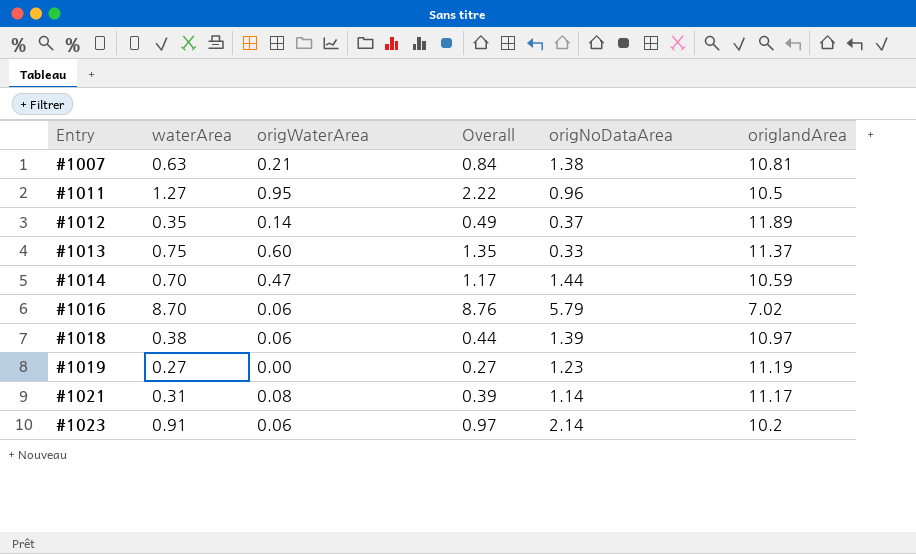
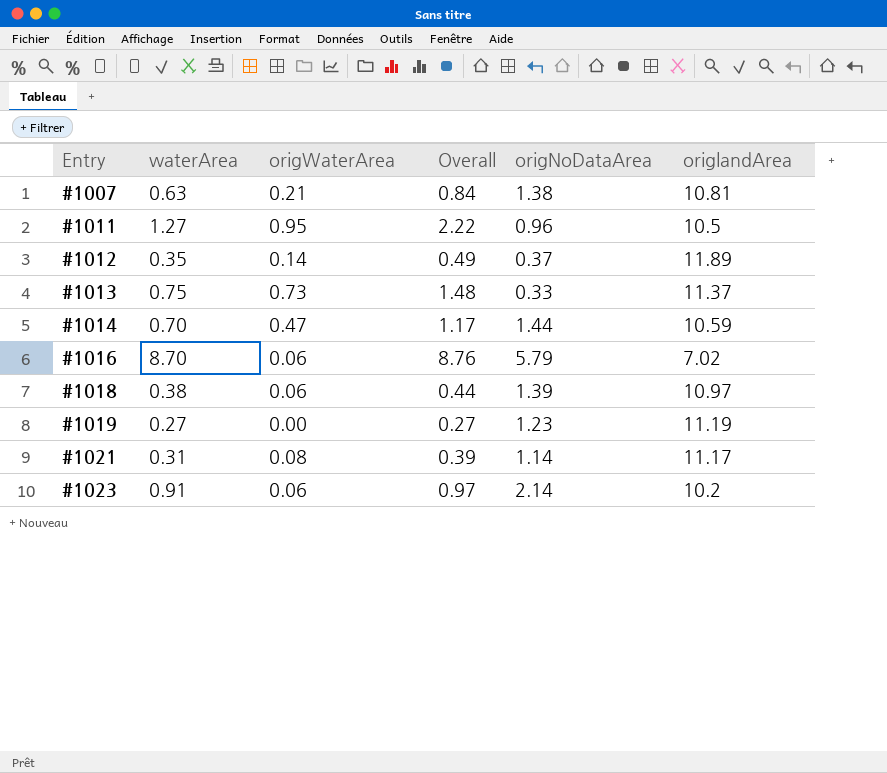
#1013 | origWaterArea: 0.60 -> 0.73
#1013 | Overall: 1.35 -> 1.48

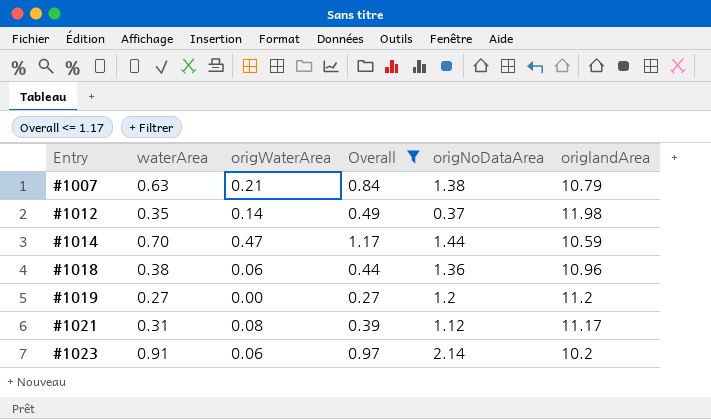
filter: none -> Overall <= 1.17
#1007 | origlandArea: 10.81 -> 10.79
#1012 | origlandArea: 11.89 -> 11.98
#1018 | origNoDataArea: 1.39 -> 1.36
#1018 | origlandArea: 10.97 -> 10.96
#1019 | origNoDataArea: 1.23 -> 1.2
#1019 | origlandArea: 11.19 -> 11.2
#1021 | origNoDataArea: 1.14 -> 1.12

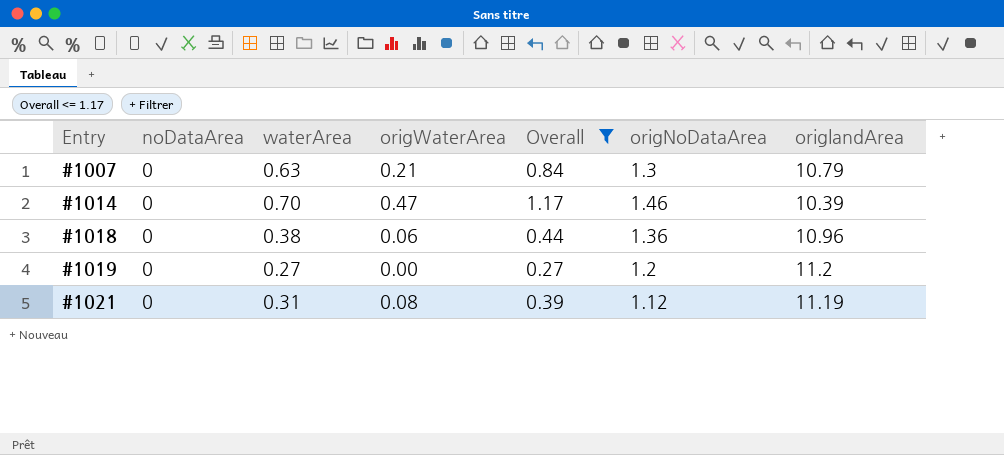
column noDataArea | position: none -> 2
row #1012: 0.35 | 0.14 | 0.49 | 0.37 | 11.98 -> none
row #1023: 0.91 | 0.06 | 0.97 | 2.14 | 10.2 -> none
#1007 | origNoDataArea: 1.38 -> 1.3
#1014 | origNoDataArea: 1.44 -> 1.46
#1014 | origlandArea: 10.59 -> 10.39
#1021 | origlandArea: 11.17 -> 11.19

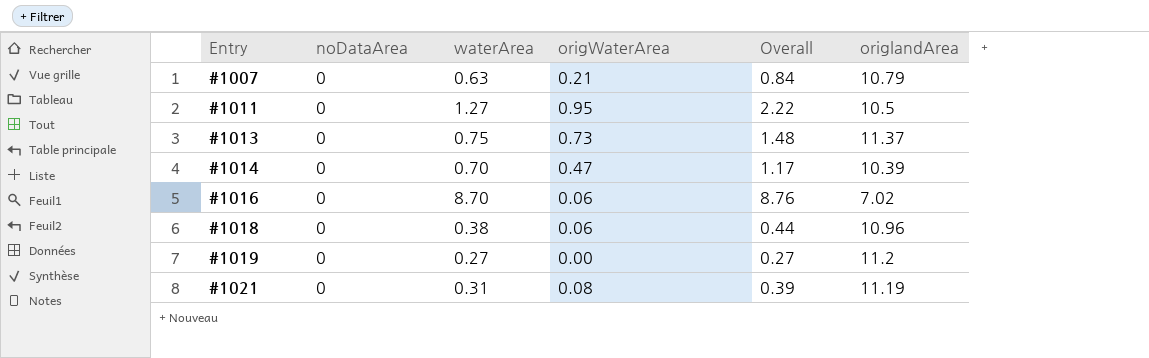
filter: Overall <= 1.17 -> none
column origNoDataArea | position: 6 -> none

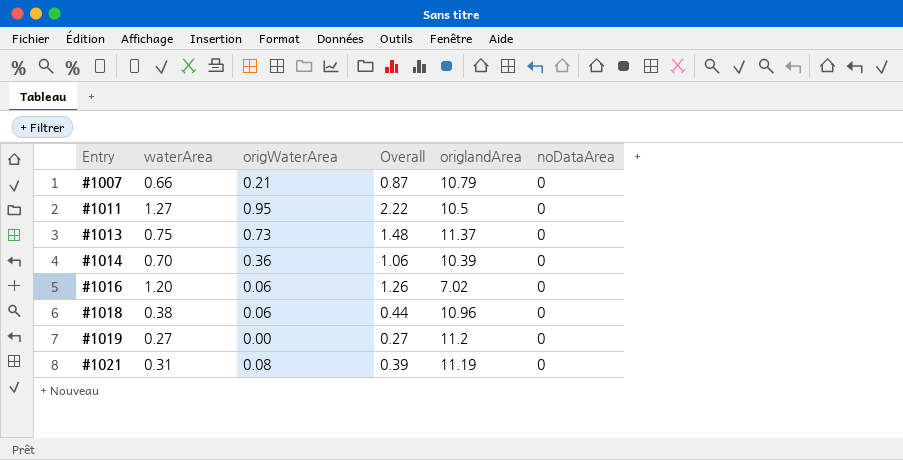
column noDataArea | position: 2 -> 6
#1007 | waterArea: 0.63 -> 0.66
#1007 | Overall: 0.84 -> 0.87
#1014 | origWaterArea: 0.47 -> 0.36
#1014 | Overall: 1.17 -> 1.06
#1016 | waterArea: 8.70 -> 1.20
#1016 | Overall: 8.76 -> 1.26

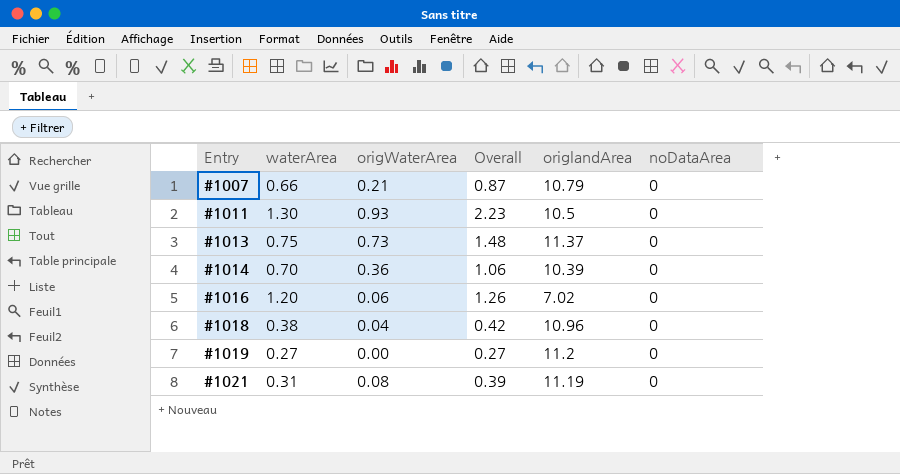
#1011 | waterArea: 1.27 -> 1.30
#1011 | origWaterArea: 0.95 -> 0.93
#1011 | Overall: 2.22 -> 2.23
#1018 | origWaterArea: 0.06 -> 0.04
#1018 | Overall: 0.44 -> 0.42

